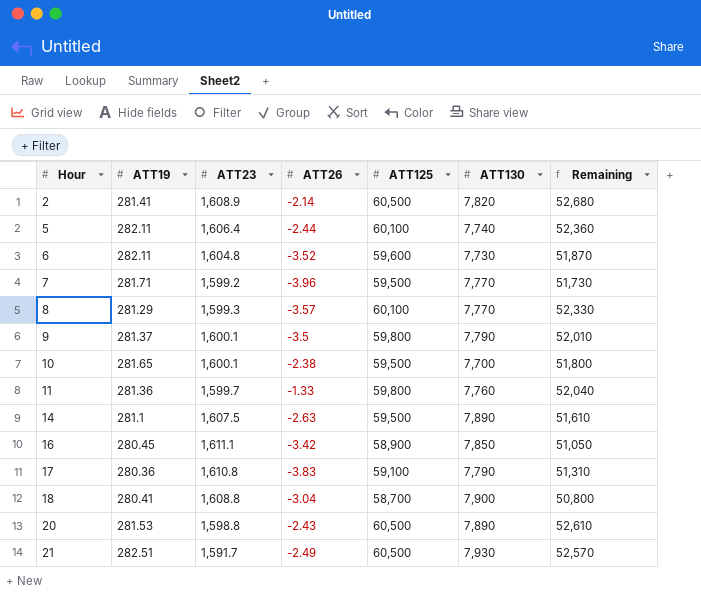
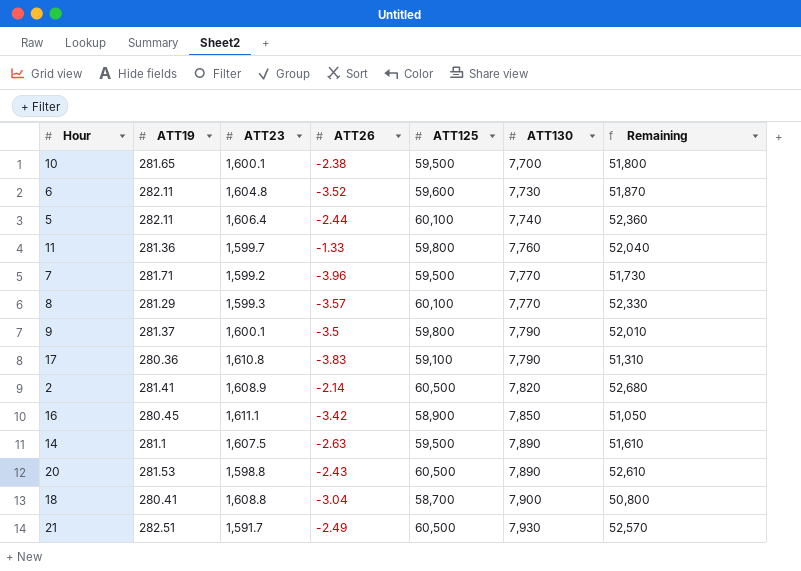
row order: Hour ascending -> ATT130 ascending

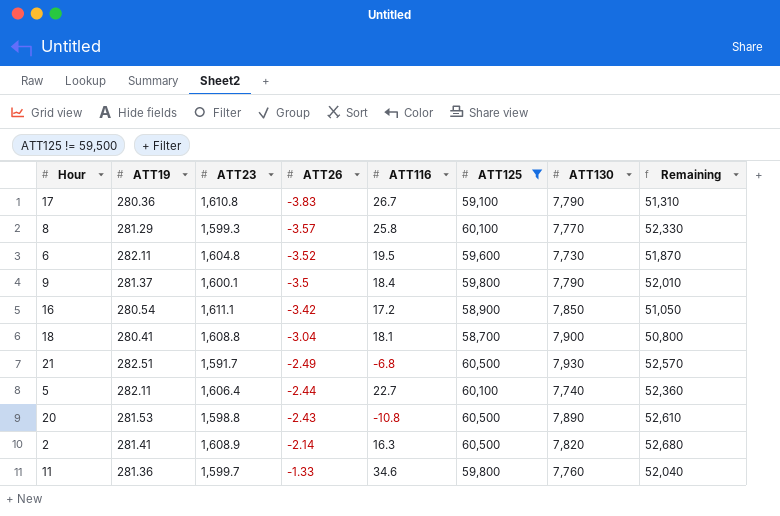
filter: none -> ATT125 != 59,500
row order: ATT130 ascending -> ATT26 ascending
column ATT116 | position: none -> 5
16 | ATT19: 280.45 -> 280.54

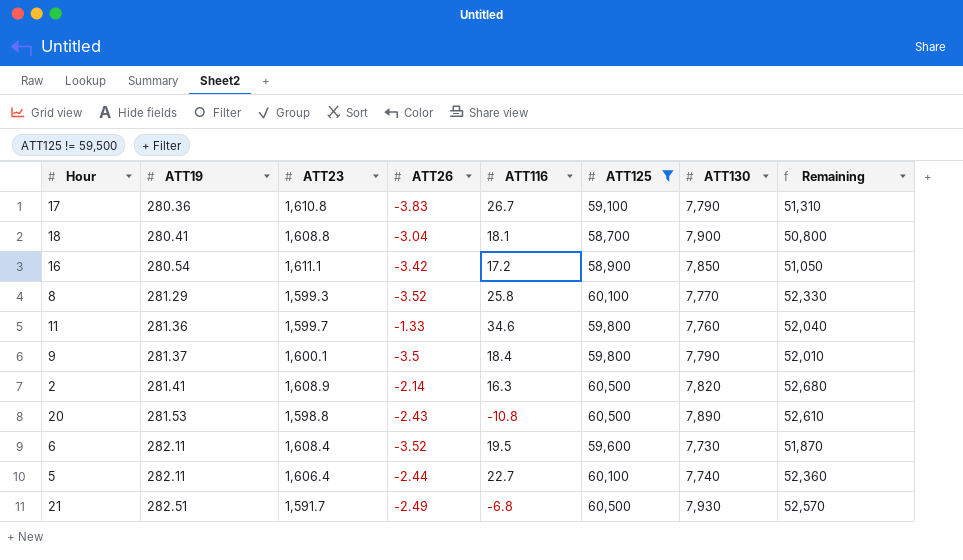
row order: ATT26 ascending -> ATT19 ascending
8 | ATT26: -3.57 -> -3.52
6 | ATT23: 1,604.8 -> 1,608.4

